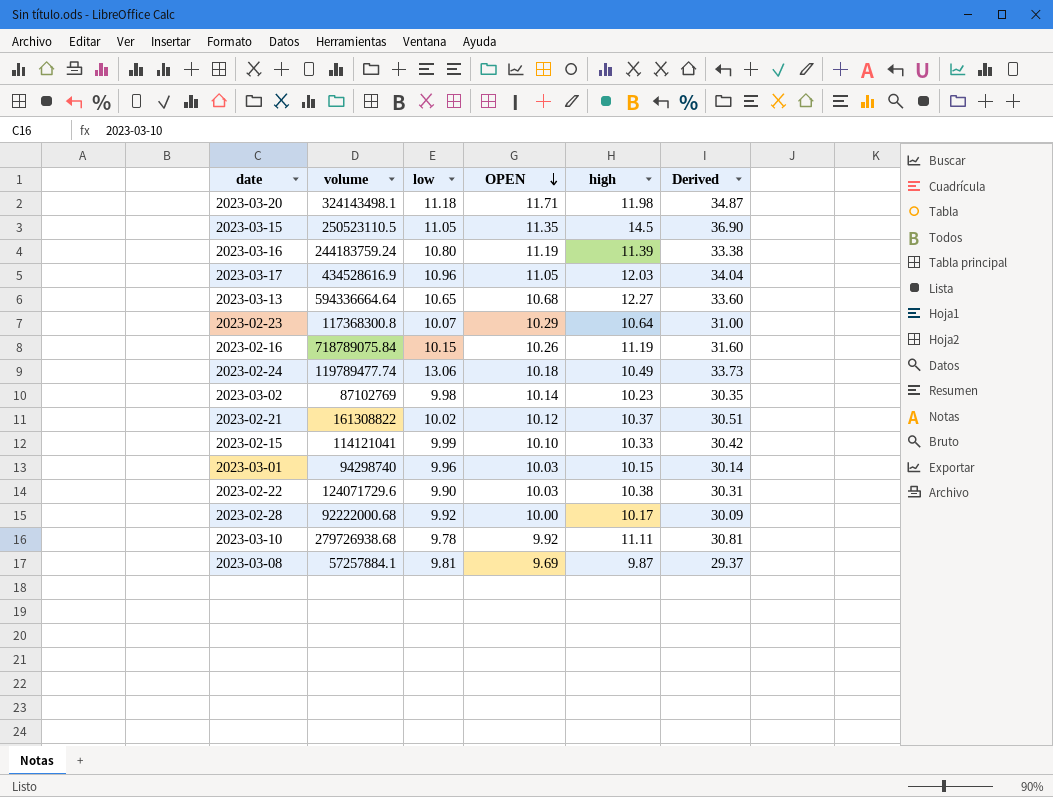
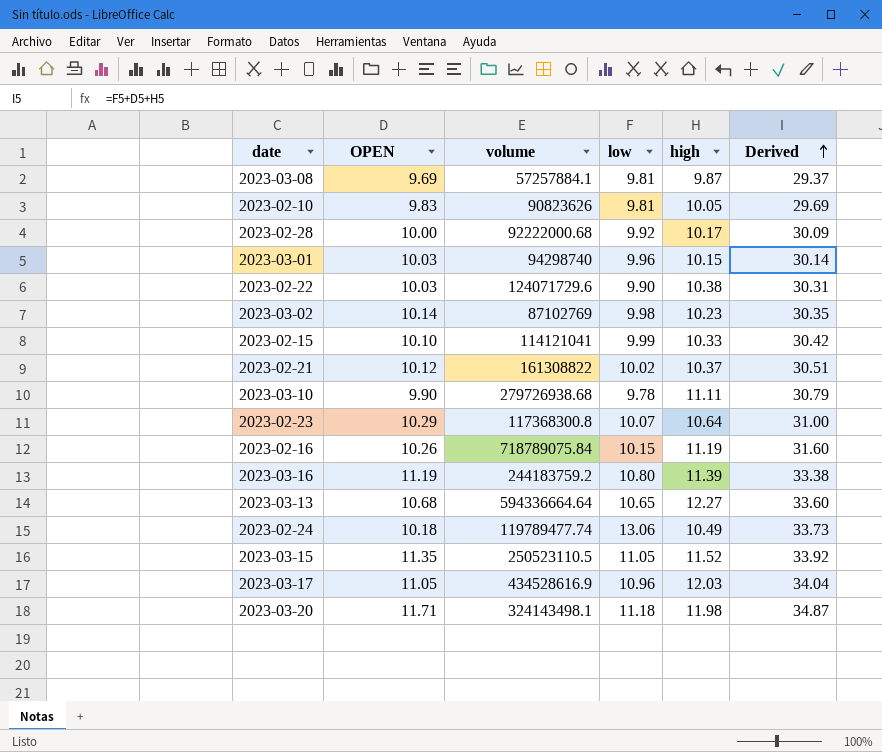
row order: OPEN descending -> Derived ascending
column OPEN | position: 4 -> 2
row 2023-02-10: none -> 9.83 | 90823626 | 9.81 | 10.05 | 29.69
2023-03-10 | OPEN: 9.92 -> 9.90
2023-03-10 | Derived: 30.81 -> 30.79
2023-03-16 | volume: 244183759.24 -> 244183759.2
2023-03-15 | high: 14.5 -> 11.52
2023-03-15 | Derived: 36.90 -> 33.92

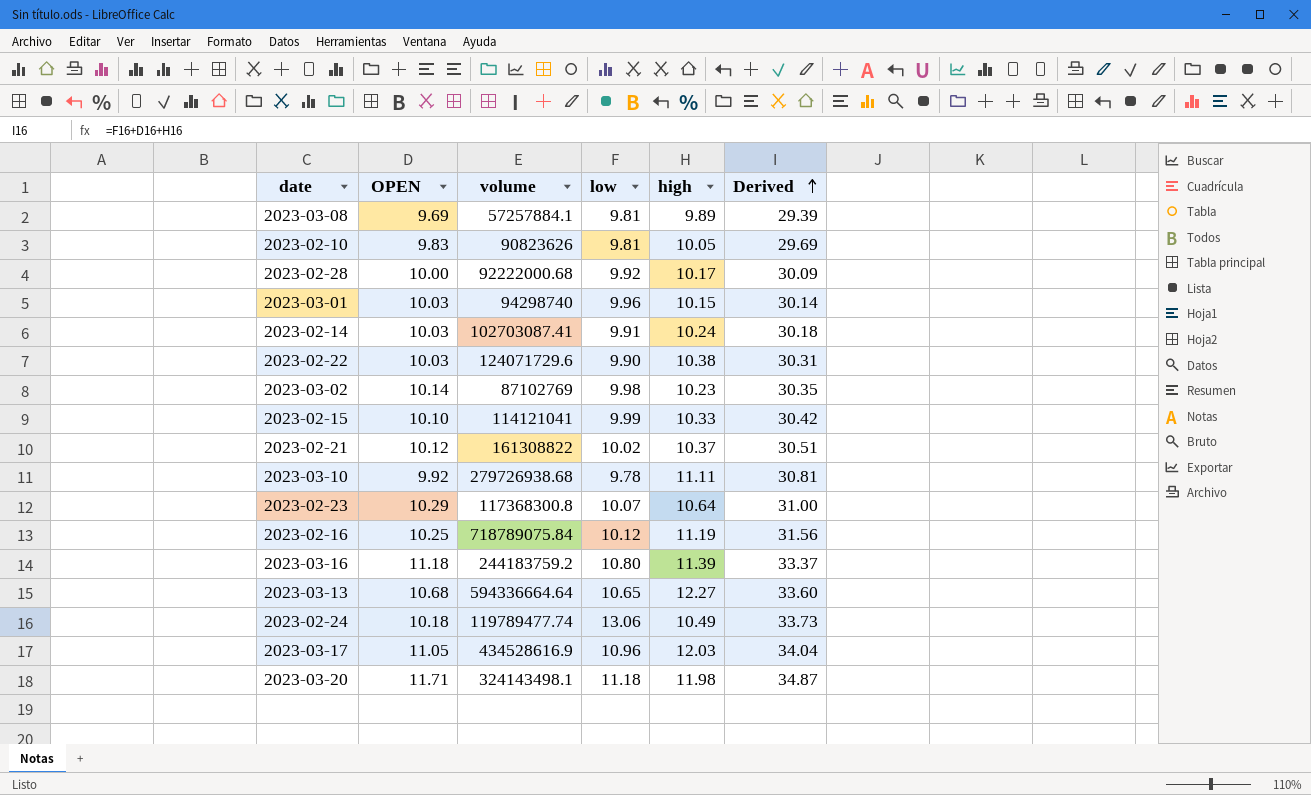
row 2023-03-15: 11.35 | 250523110.5 | 11.05 | 11.52 | 33.92 -> none
2023-03-08 | high: 9.87 -> 9.89
2023-03-08 | Derived: 29.37 -> 29.39
row 2023-02-14: none -> 10.03 | 102703087.41 | 9.91 | 10.24 | 30.18
2023-03-10 | OPEN: 9.90 -> 9.92
2023-03-10 | Derived: 30.79 -> 30.81
2023-02-16 | OPEN: 10.26 -> 10.25
2023-02-16 | low: 10.15 -> 10.12
2023-02-16 | Derived: 31.60 -> 31.56
2023-03-16 | OPEN: 11.19 -> 11.18
2023-03-16 | Derived: 33.38 -> 33.37

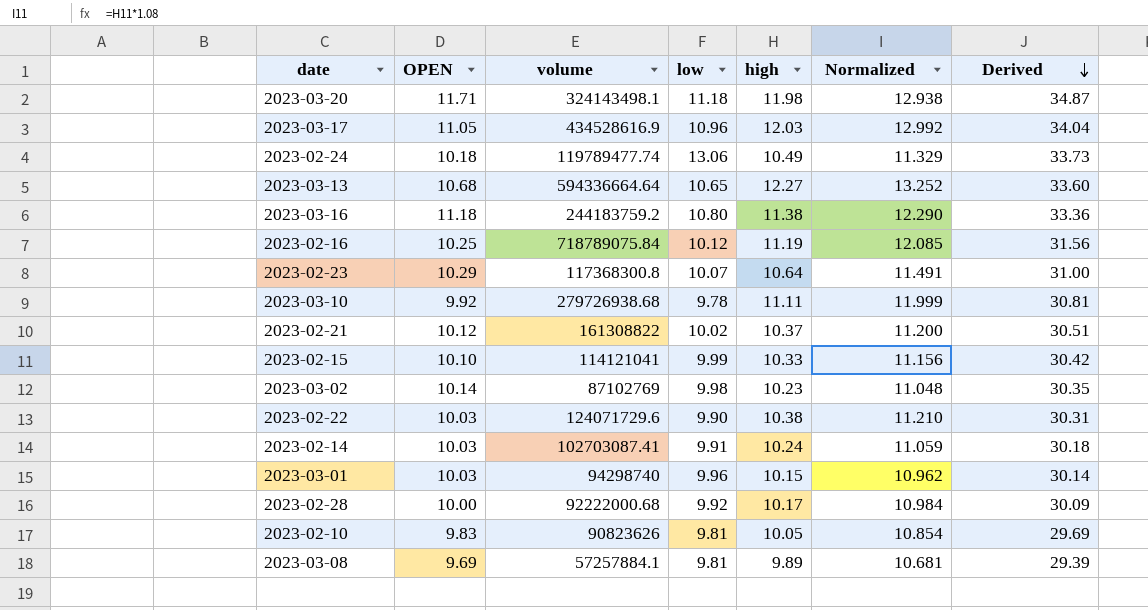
row order: Derived ascending -> Derived descending
column Normalized | formula: none -> [high] * 1.08
2023-03-16 | high: 11.39 -> 11.38
2023-03-16 | Derived: 33.37 -> 33.36

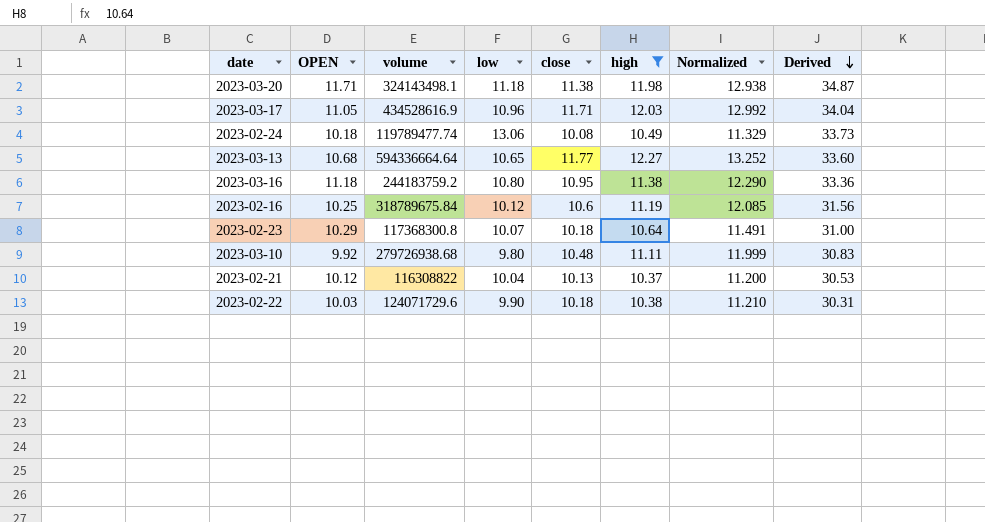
filter: none -> high >= 10.37
column close | position: none -> 5
2023-02-16 | volume: 718789075.84 -> 318789675.84
2023-03-10 | low: 9.78 -> 9.80
2023-03-10 | Derived: 30.81 -> 30.83
2023-02-21 | volume: 161308822 -> 116308822
2023-02-21 | low: 10.02 -> 10.04
2023-02-21 | Derived: 30.51 -> 30.53

